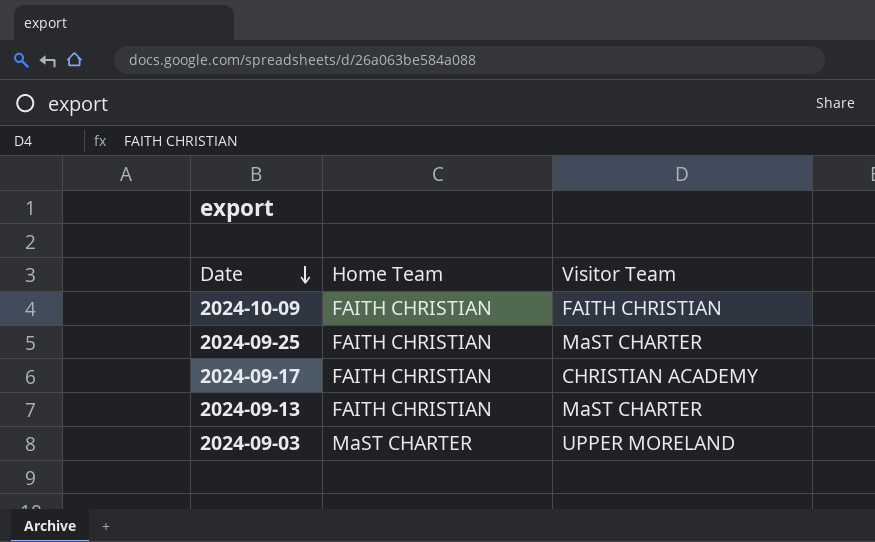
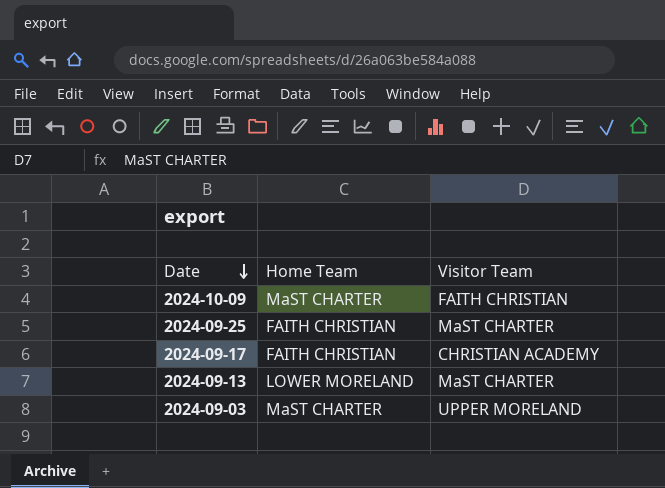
2024-10-09 | Home Team: FAITH CHRISTIAN -> MaST CHARTER
2024-09-13 | Home Team: FAITH CHRISTIAN -> LOWER MORELAND

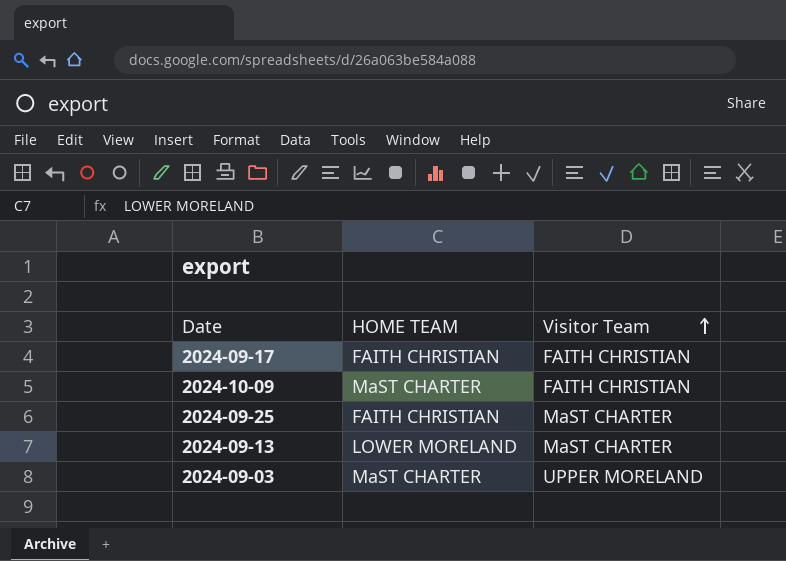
row order: Date descending -> Visitor Team ascending
column name: Home Team -> HOME TEAM
2024-09-17 | Visitor Team: CHRISTIAN ACADEMY -> FAITH CHRISTIAN

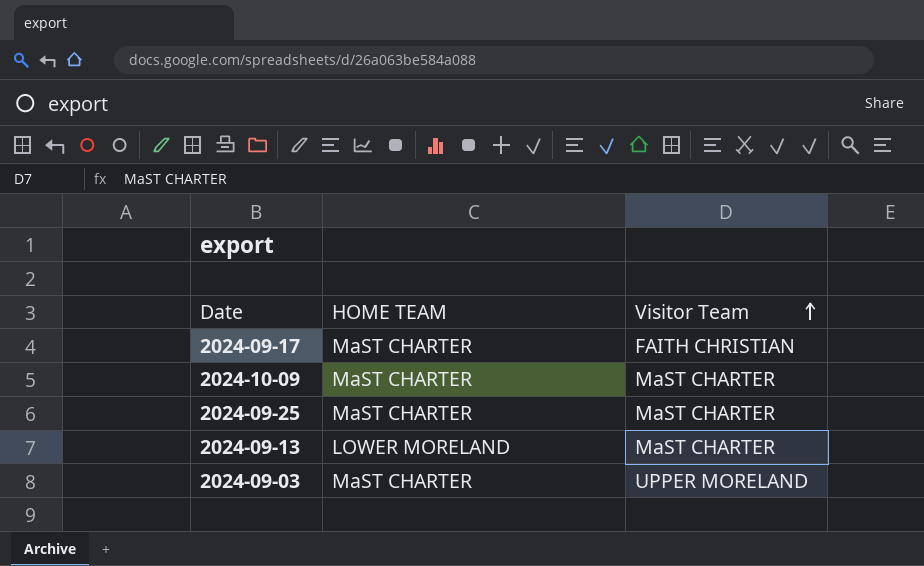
2024-09-17 | HOME TEAM: FAITH CHRISTIAN -> MaST CHARTER
2024-10-09 | Visitor Team: FAITH CHRISTIAN -> MaST CHARTER
2024-09-25 | HOME TEAM: FAITH CHRISTIAN -> MaST CHARTER

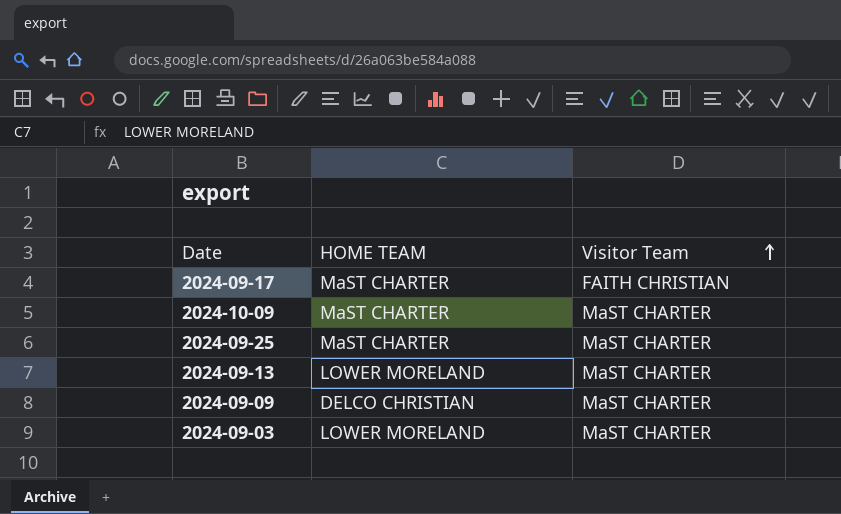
row 2024-09-09: none -> DELCO CHRISTIAN | MaST CHARTER
2024-09-03 | HOME TEAM: MaST CHARTER -> LOWER MORELAND
2024-09-03 | Visitor Team: UPPER MORELAND -> MaST CHARTER

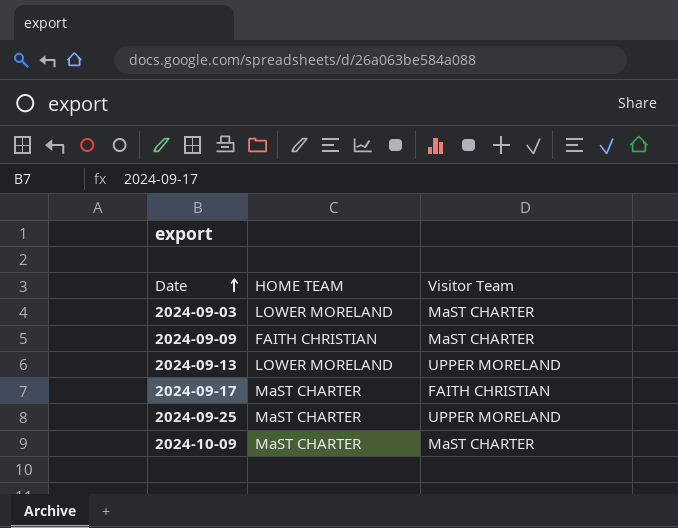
row order: Visitor Team ascending -> Date ascending
2024-09-09 | HOME TEAM: DELCO CHRISTIAN -> FAITH CHRISTIAN
2024-09-13 | Visitor Team: MaST CHARTER -> UPPER MORELAND
2024-09-25 | Visitor Team: MaST CHARTER -> UPPER MORELAND

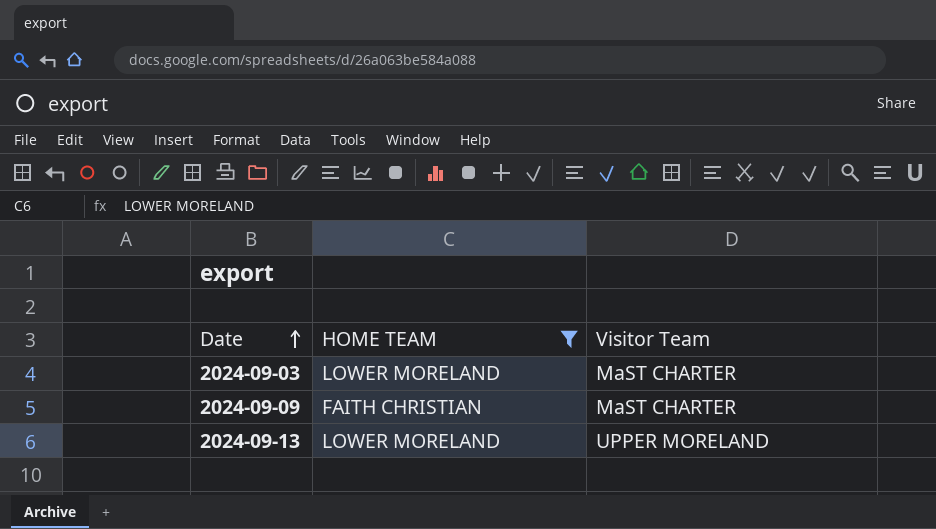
filter: none -> HOME TEAM != MaST CHARTER

